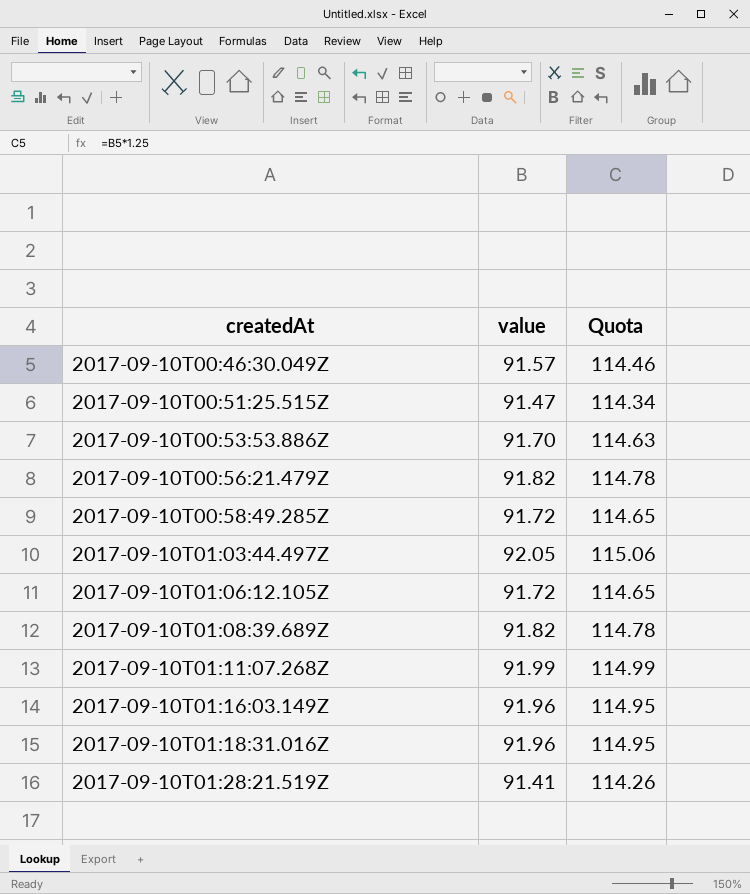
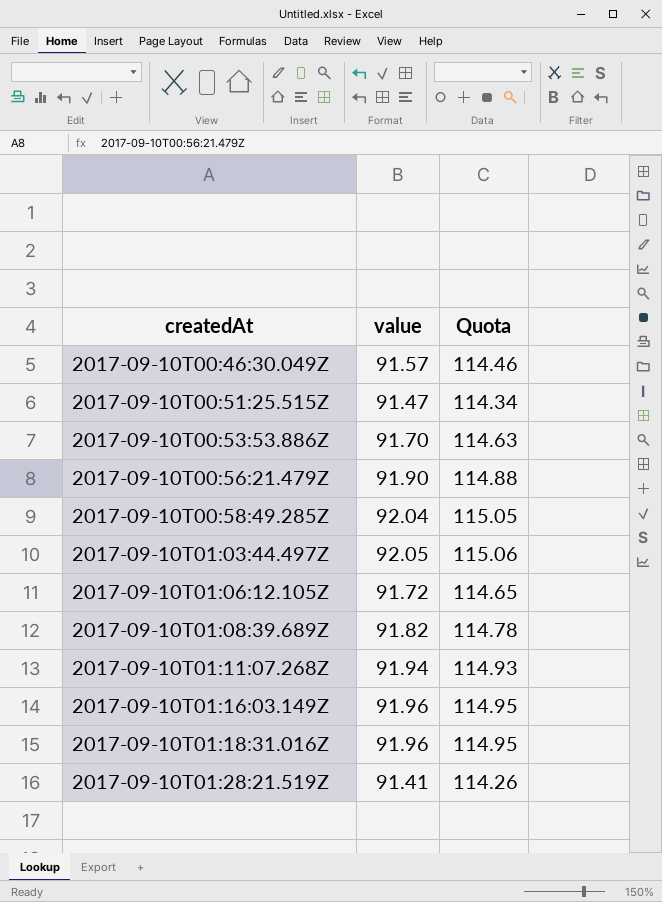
2017-09-10T00:56:21.479Z | value: 91.82 -> 91.90
2017-09-10T00:56:21.479Z | Quota: 114.78 -> 114.88
2017-09-10T00:58:49.285Z | value: 91.72 -> 92.04
2017-09-10T00:58:49.285Z | Quota: 114.65 -> 115.05
2017-09-10T01:11:07.268Z | value: 91.99 -> 91.94
2017-09-10T01:11:07.268Z | Quota: 114.99 -> 114.93

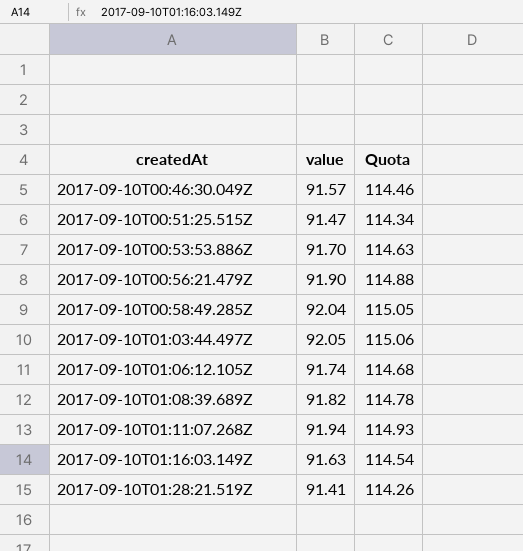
row 2017-09-10T01:18:31.016Z: 91.96 | 114.95 -> none
2017-09-10T01:06:12.105Z | value: 91.72 -> 91.74
2017-09-10T01:06:12.105Z | Quota: 114.65 -> 114.68
2017-09-10T01:16:03.149Z | value: 91.96 -> 91.63
2017-09-10T01:16:03.149Z | Quota: 114.95 -> 114.54

